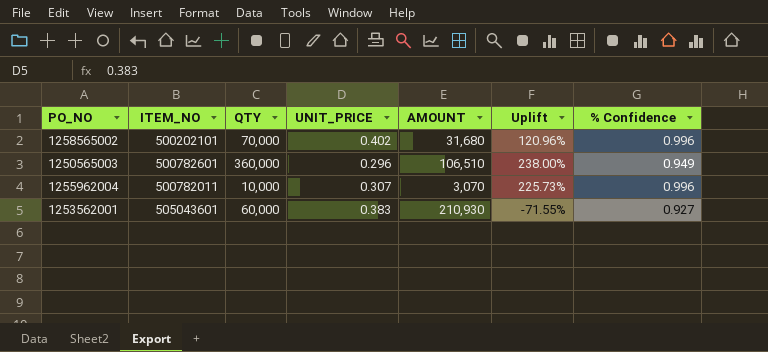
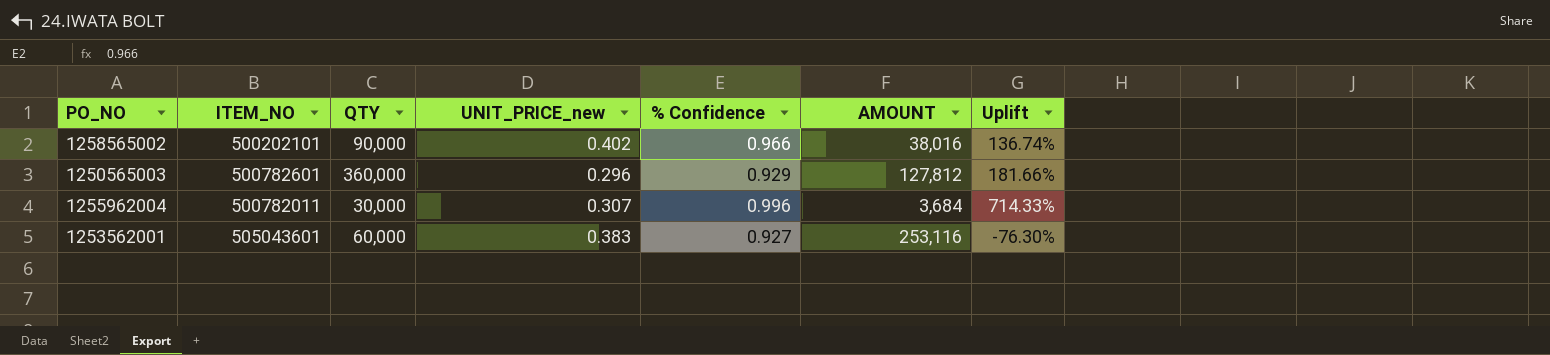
column name: UNIT_PRICE -> UNIT_PRICE_new
column % Confidence | position: 7 -> 5
1258565002 | QTY: 70,000 -> 90,000
1258565002 | % Confidence: 0.996 -> 0.966
1258565002 | AMOUNT: 31,680 -> 38,016
1258565002 | Uplift: 120.96% -> 136.74%
1250565003 | % Confidence: 0.949 -> 0.929
1250565003 | AMOUNT: 106,510 -> 127,812
1250565003 | Uplift: 238.00% -> 181.66%
1255962004 | QTY: 10,000 -> 30,000
1255962004 | AMOUNT: 3,070 -> 3,684
1255962004 | Uplift: 225.73% -> 714.33%
1253562001 | AMOUNT: 210,930 -> 253,116
1253562001 | Uplift: -71.55% -> -76.30%

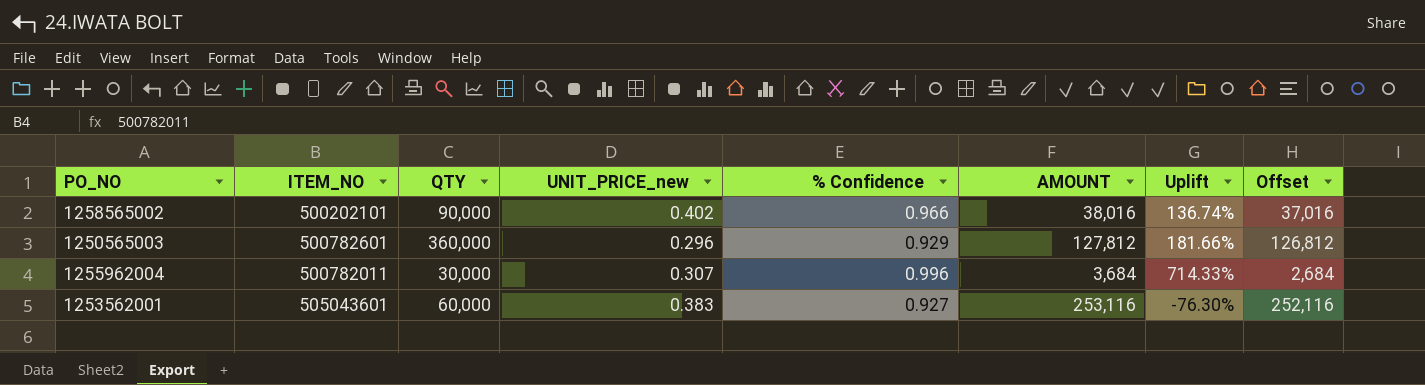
column Offset | formula: none -> [AMOUNT] - 1000

